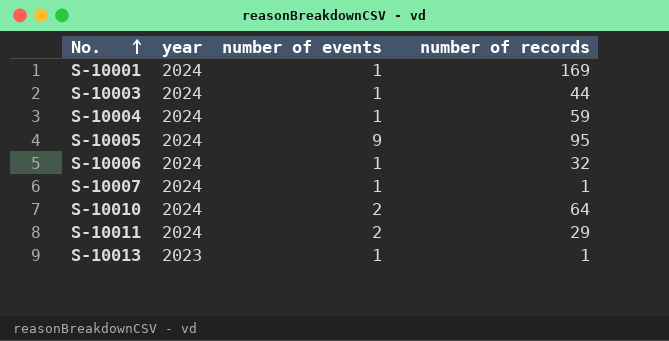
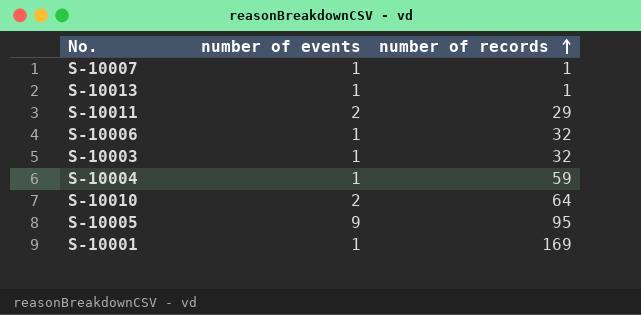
row order: No. ascending -> number of records ascending
column year | position: 2 -> none
S-10003 | number of records: 44 -> 32

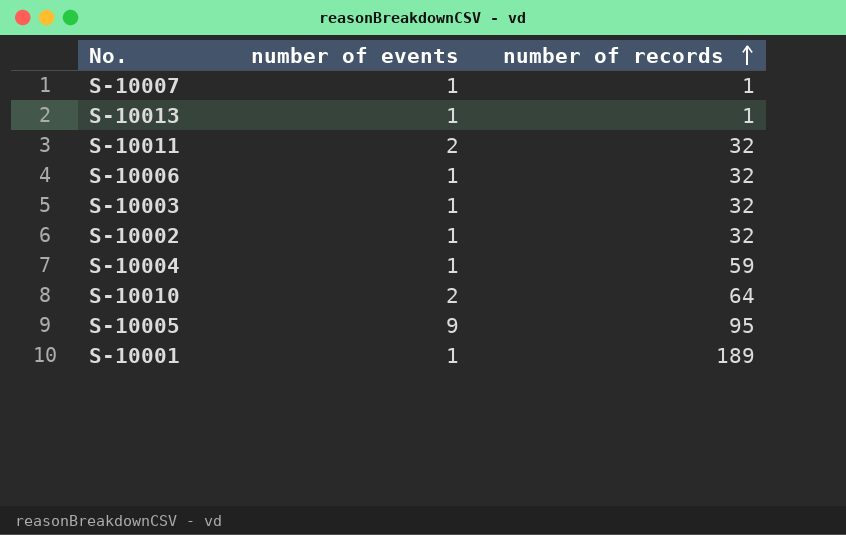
S-10011 | number of records: 29 -> 32
row S-10002: none -> 1 | 32
S-10001 | number of records: 169 -> 189

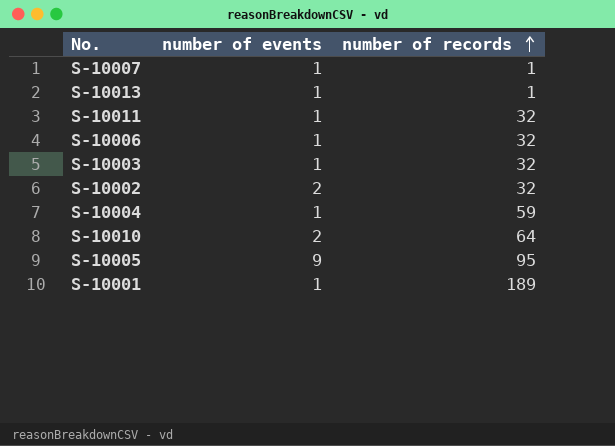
S-10011 | number of events: 2 -> 1
S-10002 | number of events: 1 -> 2

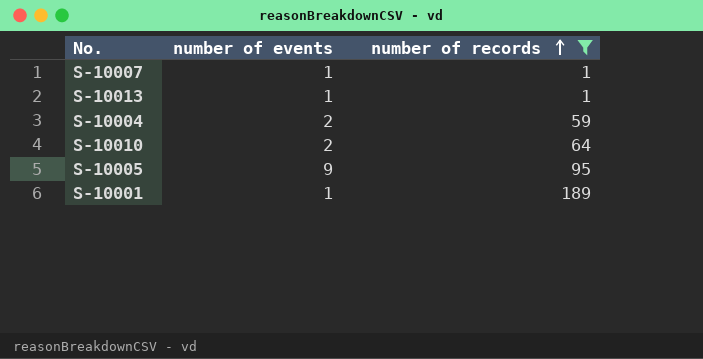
filter: none -> number of records != 32
S-10004 | number of events: 1 -> 2

